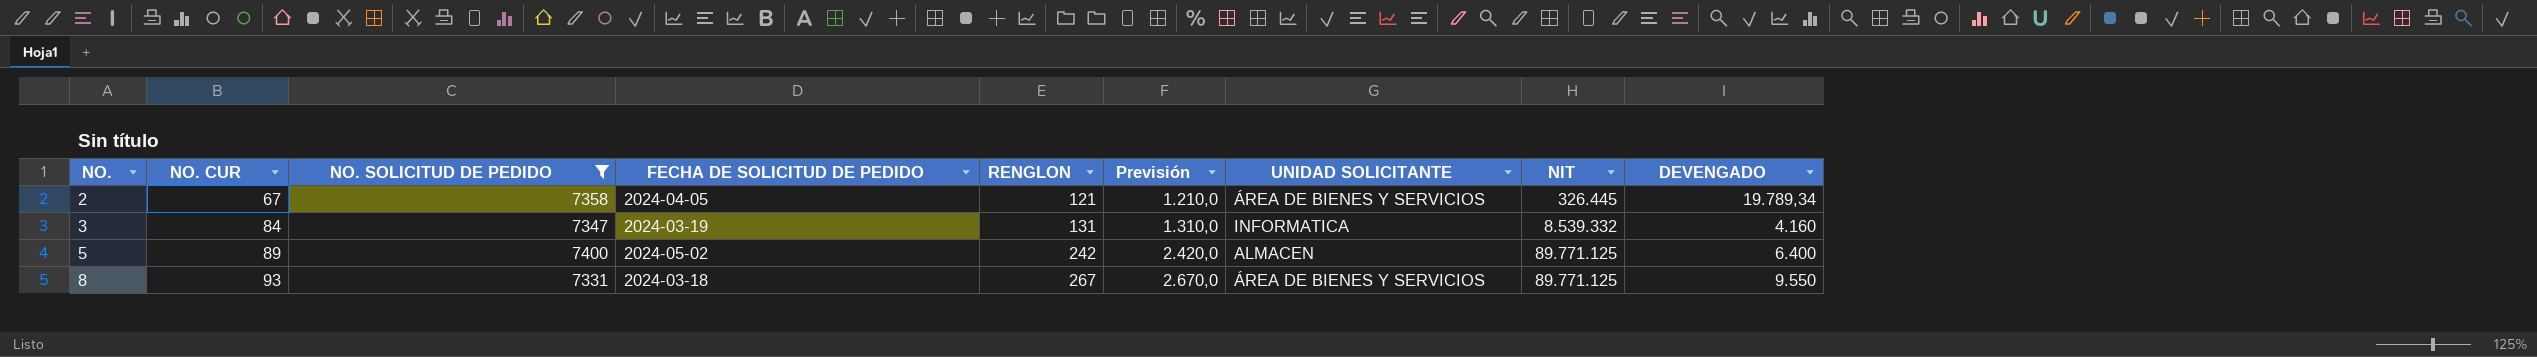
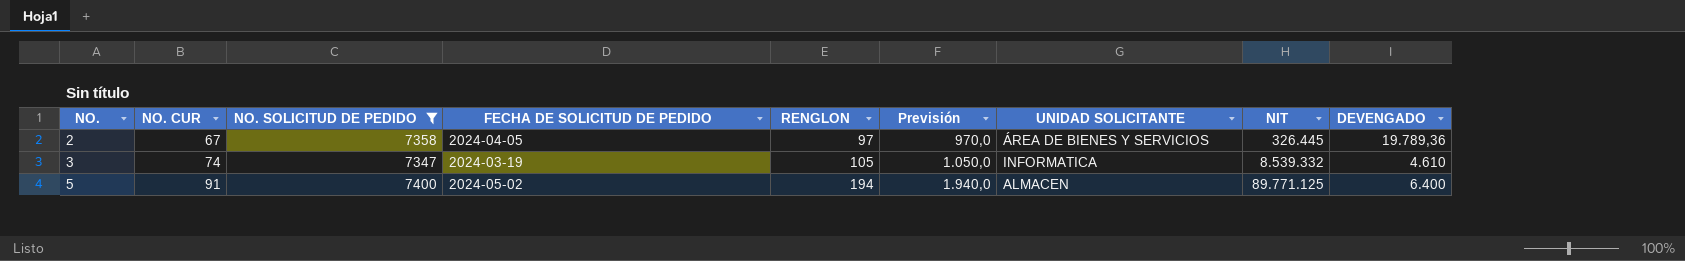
row 8: 93 | 7331 | 2024-03-18 | 267 | 2.670,0 | ÁREA DE BIENES Y SERVICIOS | 89.771.125 | 9.550 -> none
2 | RENGLON: 121 -> 97
2 | Previsión: 1.210,0 -> 970,0
2 | DEVENGADO: 19.789,34 -> 19.789,36
3 | NO. CUR: 84 -> 74
3 | RENGLON: 131 -> 105
3 | Previsión: 1.310,0 -> 1.050,0
3 | DEVENGADO: 4.160 -> 4.610
5 | NO. CUR: 89 -> 91
5 | RENGLON: 242 -> 194
5 | Previsión: 2.420,0 -> 1.940,0

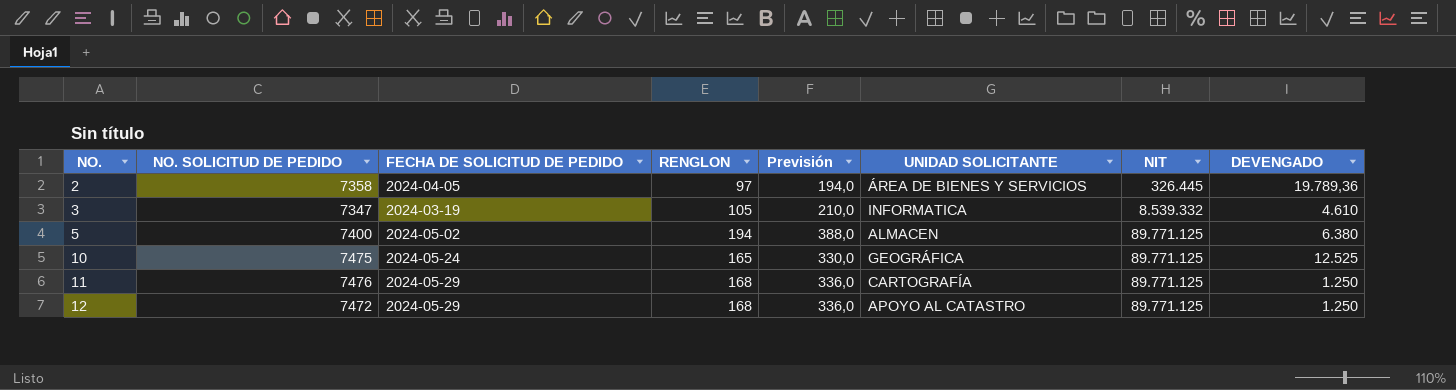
filter: NO. SOLICITUD DE PEDIDO <= 7400 -> none
column NO. CUR | position: 2 -> none
column Previsión | formula: [RENGLON] * 10 -> [RENGLON] * 2
5 | DEVENGADO: 6.400 -> 6.380

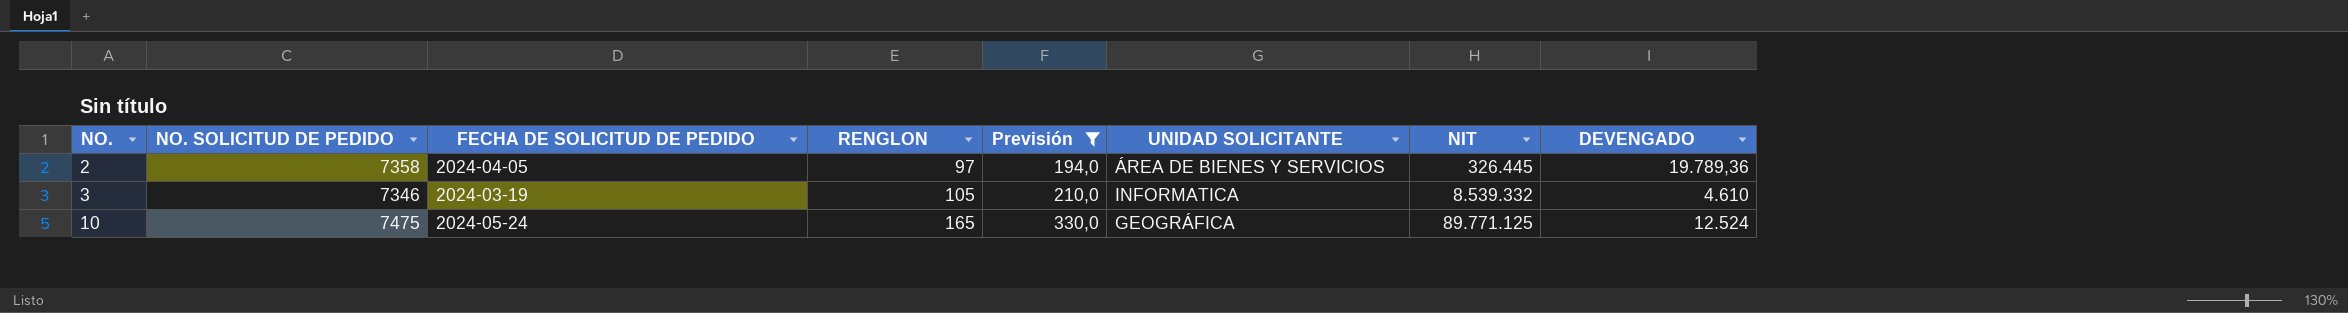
filter: none -> Previsión <= 330,0
3 | NO. SOLICITUD DE PEDIDO: 7347 -> 7346
10 | DEVENGADO: 12.525 -> 12.524

